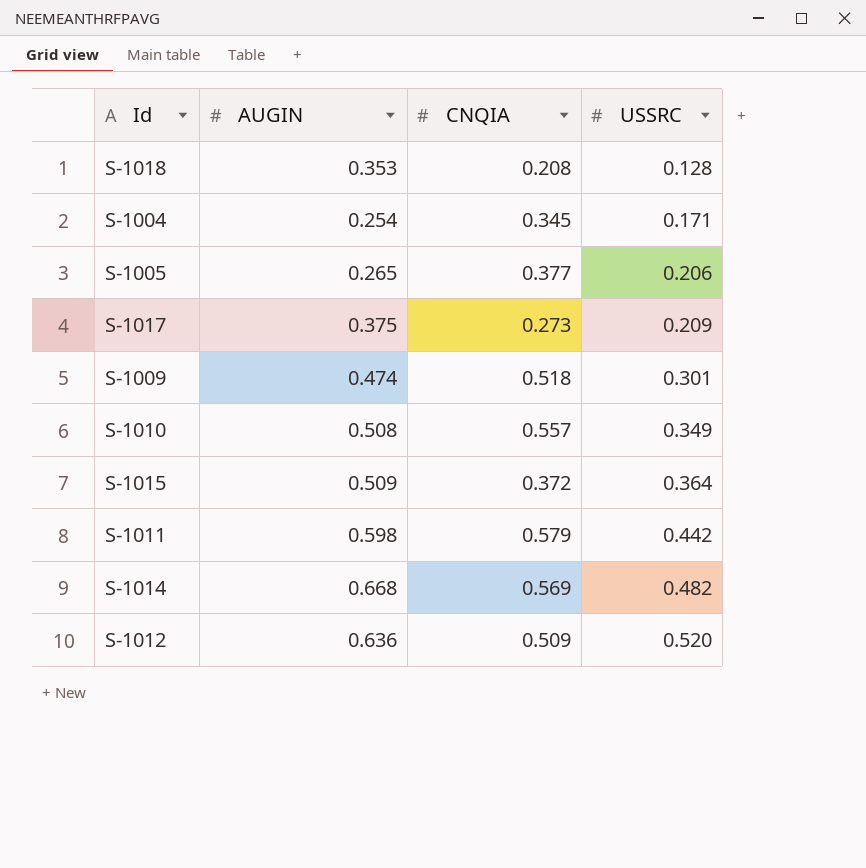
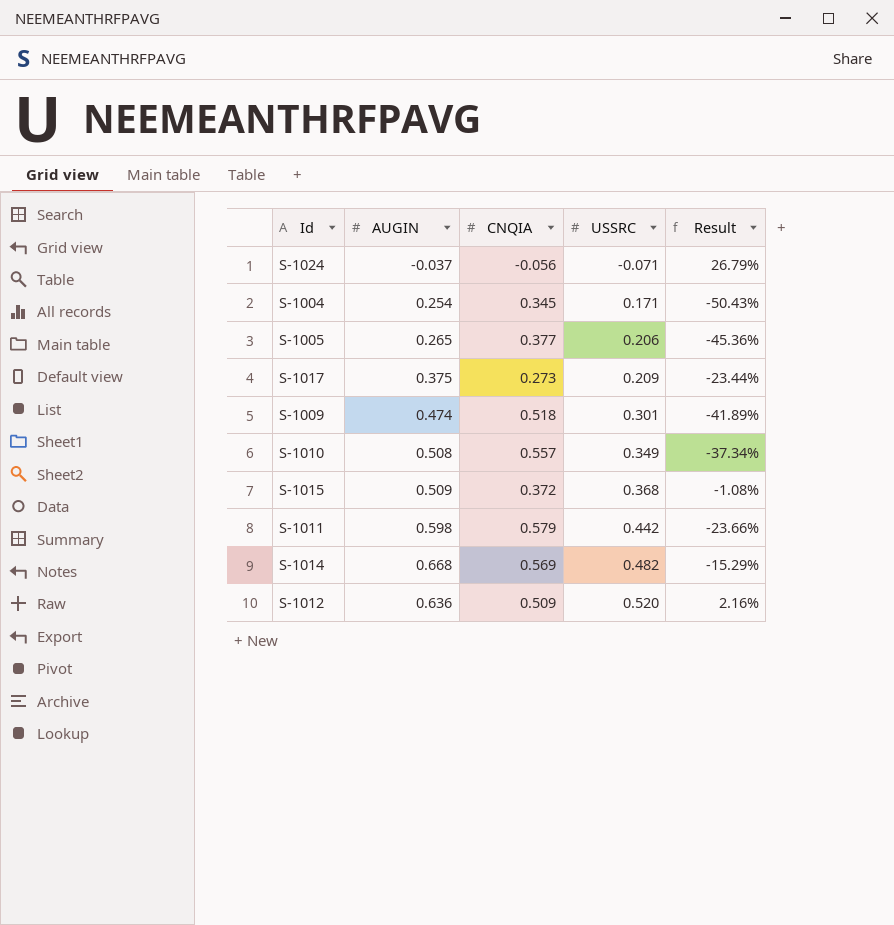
column Result | formula: none -> ([USSRC] - [CNQIA]) / [CNQIA]
row S-1018: 0.353 | 0.208 | 0.128 -> none
row S-1024: none -> -0.037 | -0.056 | -0.071 | 26.79%
S-1015 | USSRC: 0.364 -> 0.368

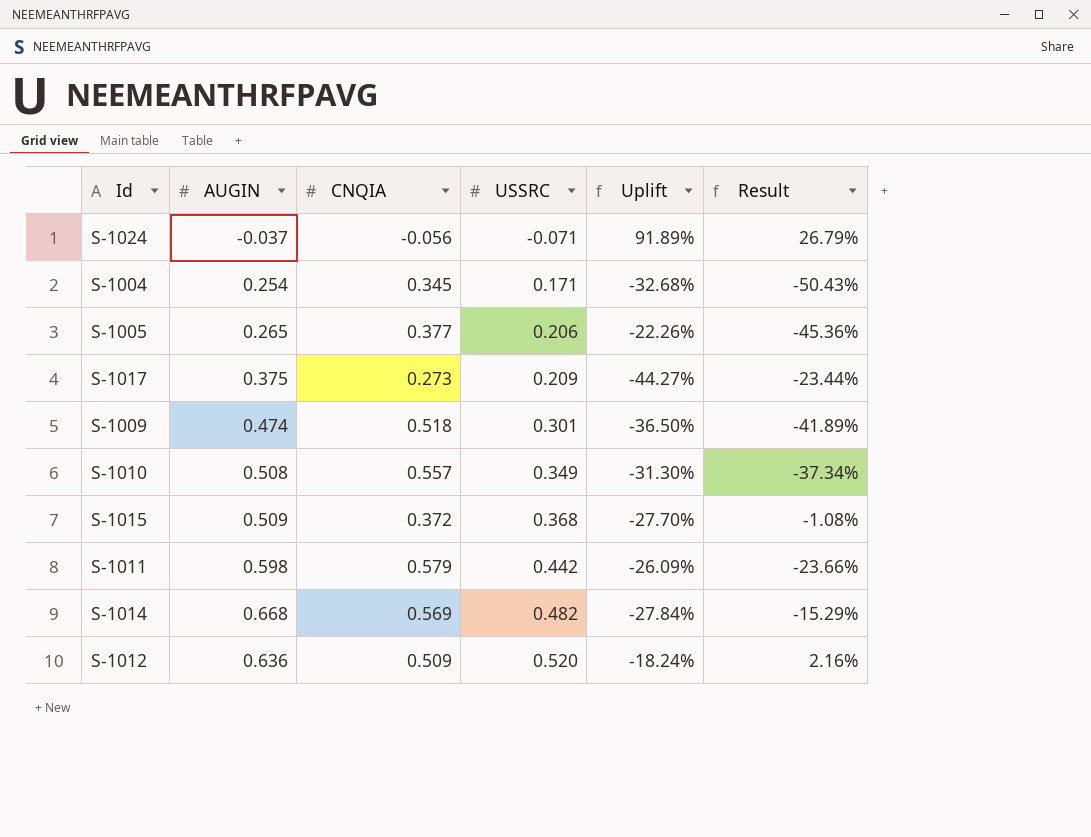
column Uplift | formula: none -> ([USSRC] - [AUGIN]) / [AUGIN]

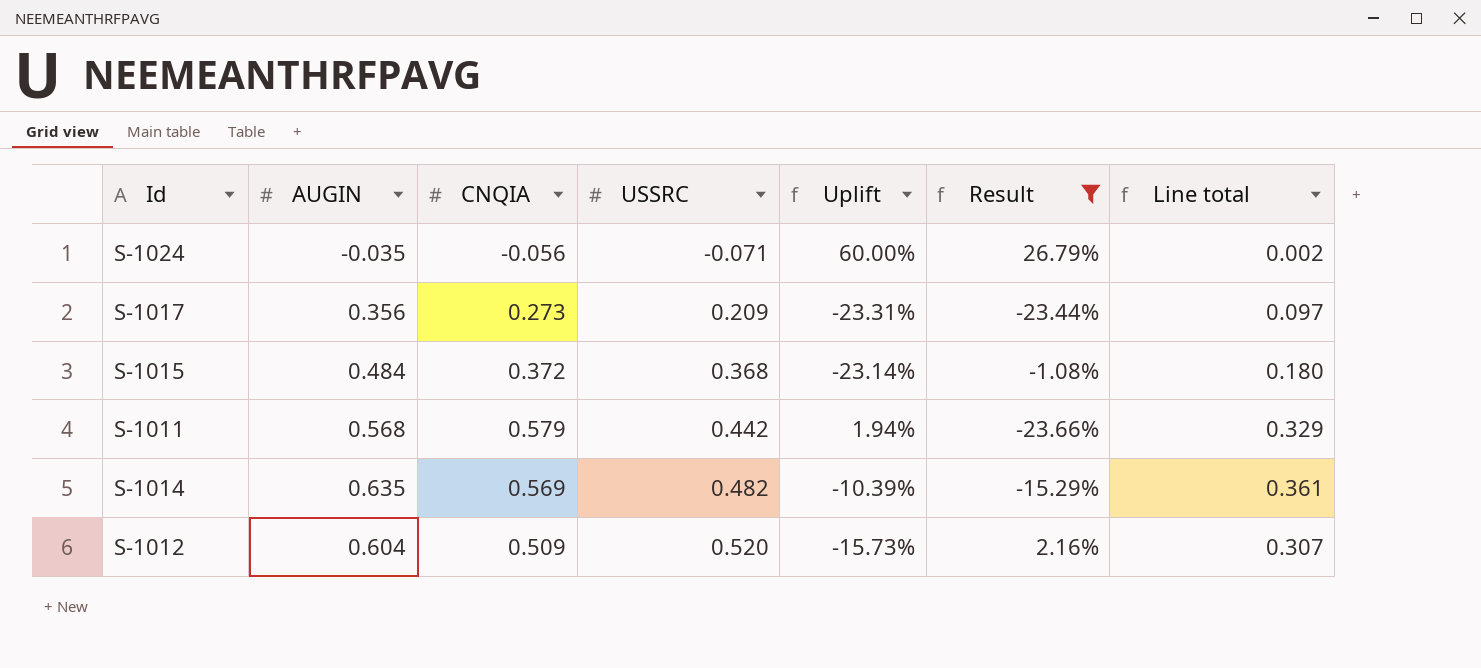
filter: none -> Result >= -23.66%
column Uplift | formula: ([USSRC] - [AUGIN]) / [AUGIN] -> ([CNQIA] - [AUGIN]) / [AUGIN]
column Line total | formula: none -> [AUGIN] * [CNQIA]
S-1024 | AUGIN: -0.037 -> -0.035
S-1017 | AUGIN: 0.375 -> 0.356
S-1015 | AUGIN: 0.509 -> 0.484
S-1011 | AUGIN: 0.598 -> 0.568
S-1014 | AUGIN: 0.668 -> 0.635
S-1012 | AUGIN: 0.636 -> 0.604

